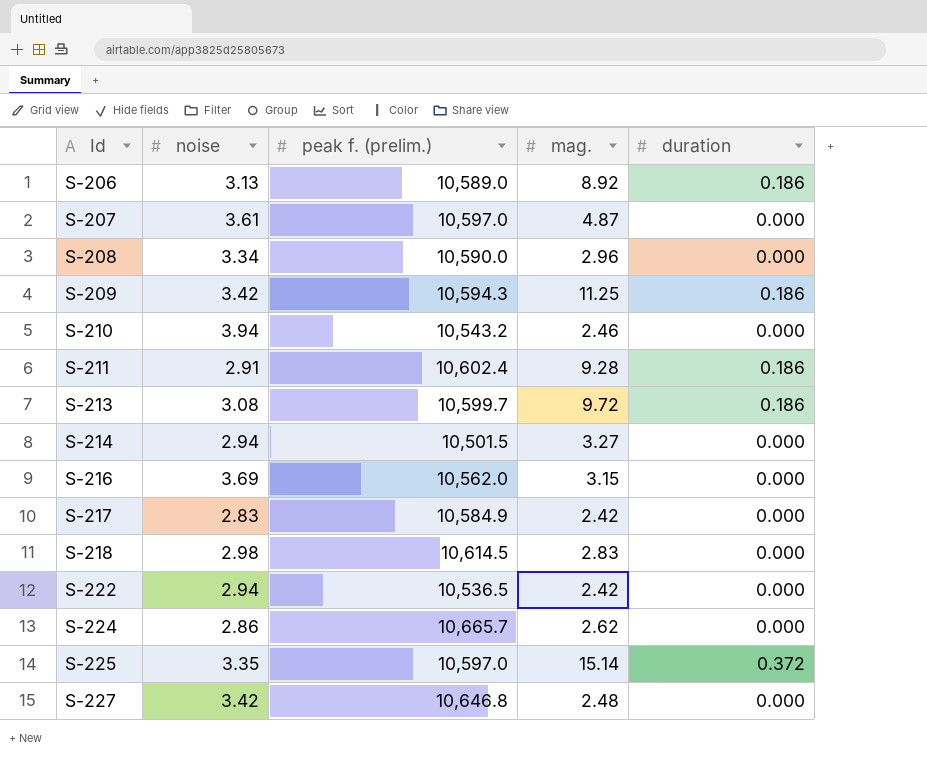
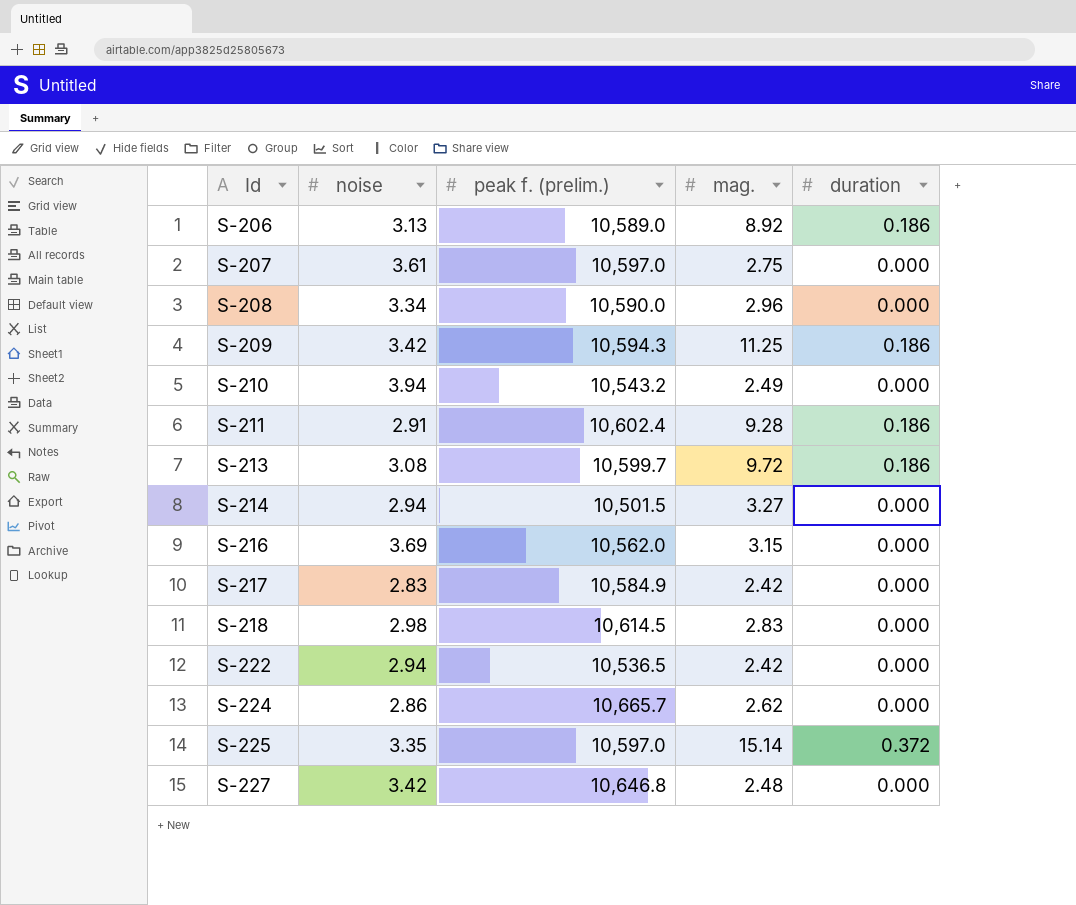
S-207 | mag.: 4.87 -> 2.75
S-210 | mag.: 2.46 -> 2.49

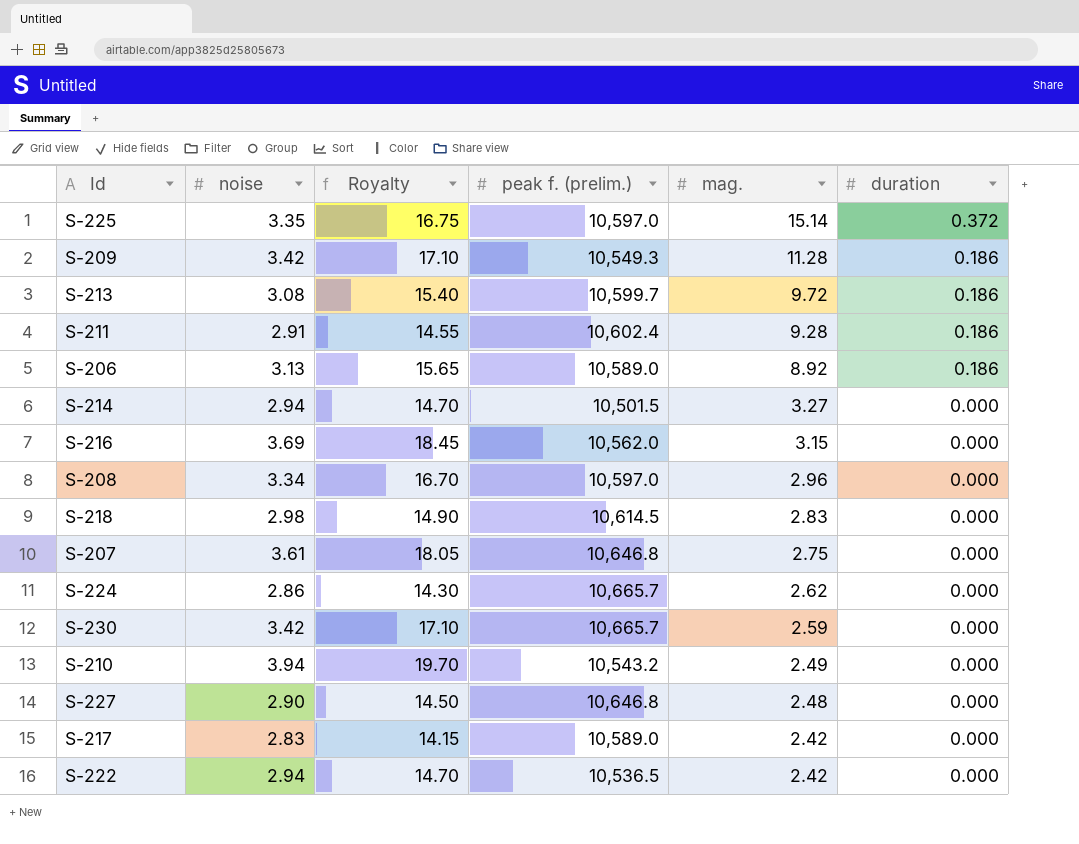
row order: Id ascending -> mag. descending
column Royalty | formula: none -> [noise] * 5
S-209 | peak f. (prelim.): 10,594.3 -> 10,549.3
S-209 | mag.: 11.25 -> 11.28
S-208 | peak f. (prelim.): 10,590.0 -> 10,597.0
S-207 | peak f. (prelim.): 10,597.0 -> 10,646.8
row S-230: none -> 3.42 | 17.10 | 10,665.7 | 2.59 | 0.000
S-227 | noise: 3.42 -> 2.90
S-217 | peak f. (prelim.): 10,584.9 -> 10,589.0

